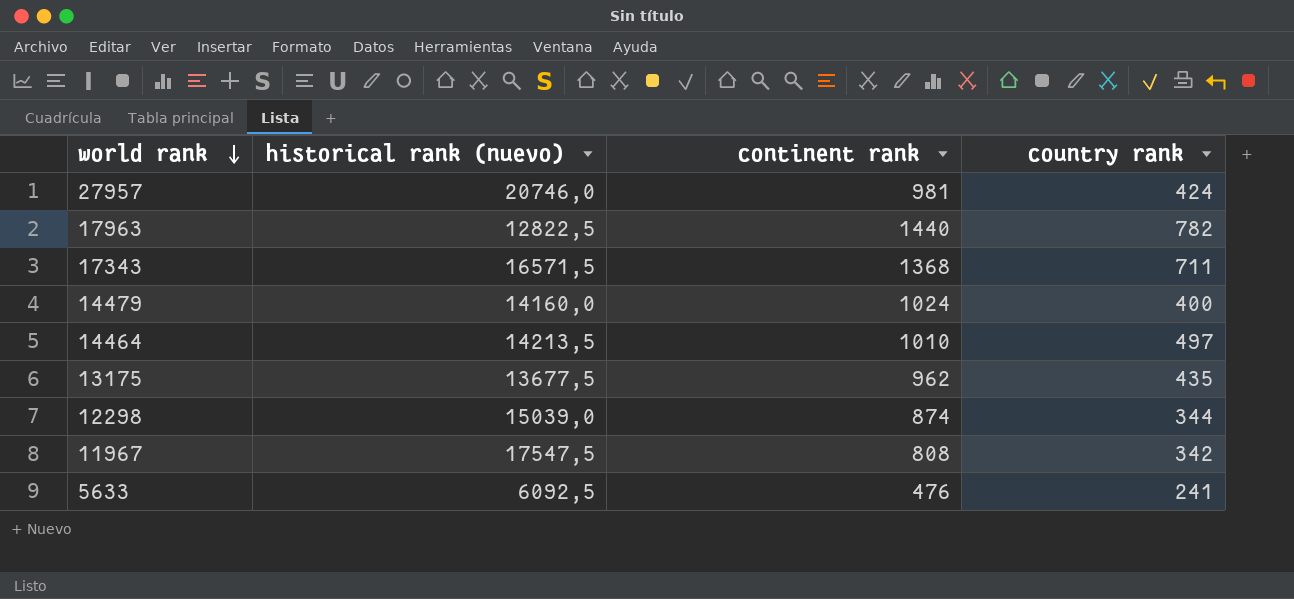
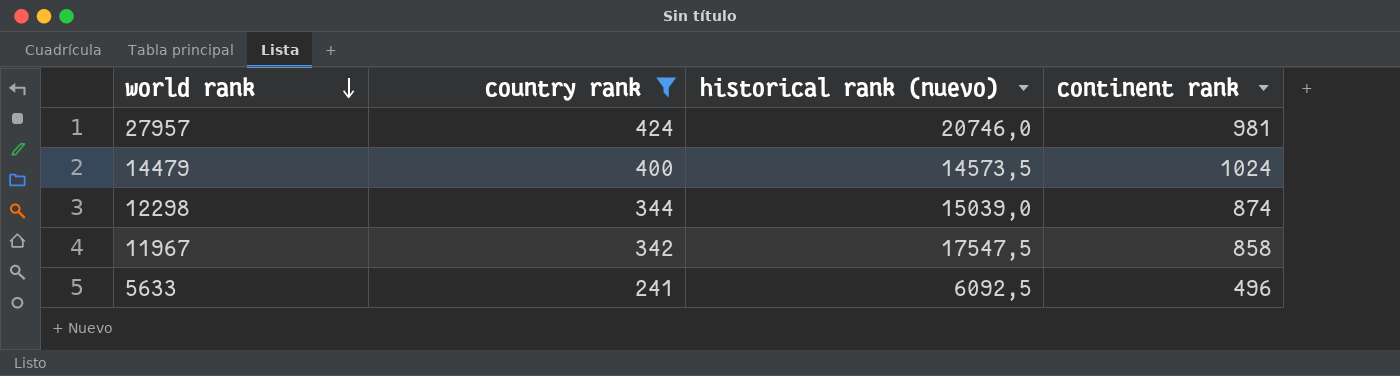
filter: none -> country rank <= 424
column country rank | position: 4 -> 2
14479 | historical rank (nuevo): 14160,0 -> 14573,5
11967 | continent rank: 808 -> 858
5633 | continent rank: 476 -> 496

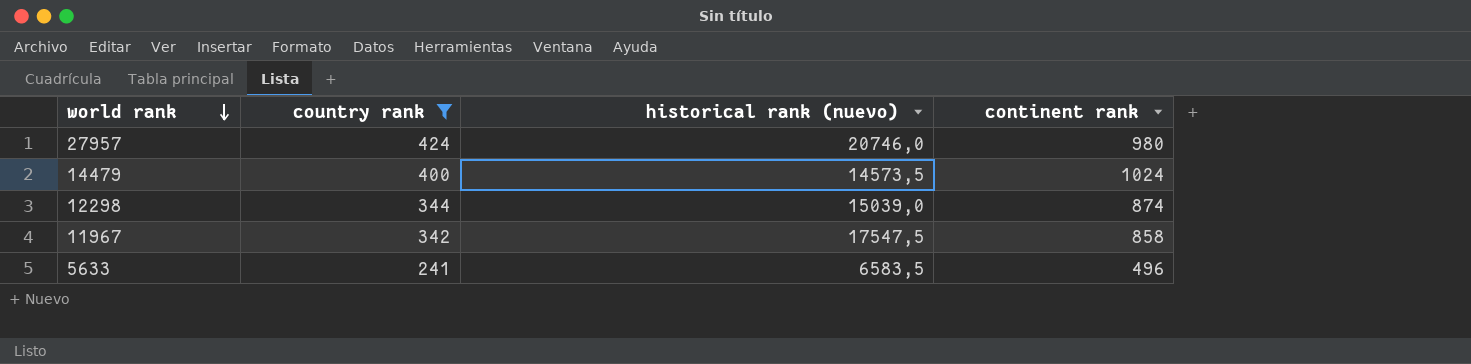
27957 | continent rank: 981 -> 980
5633 | historical rank (nuevo): 6092,5 -> 6583,5

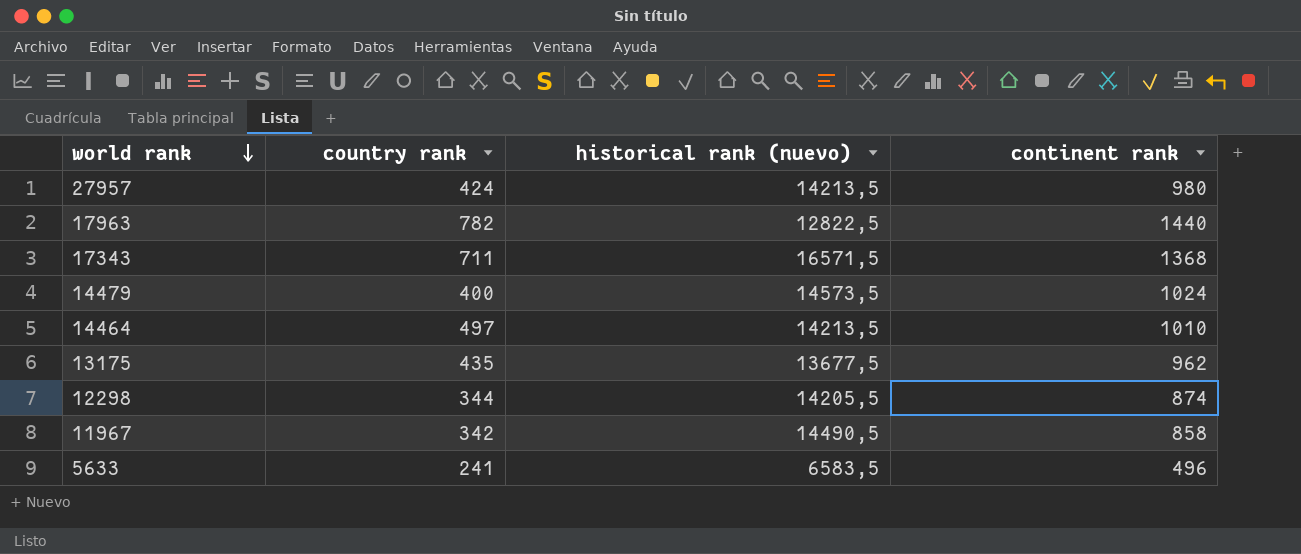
filter: country rank <= 424 -> none
27957 | historical rank (nuevo): 20746,0 -> 14213,5
12298 | historical rank (nuevo): 15039,0 -> 14205,5
11967 | historical rank (nuevo): 17547,5 -> 14490,5

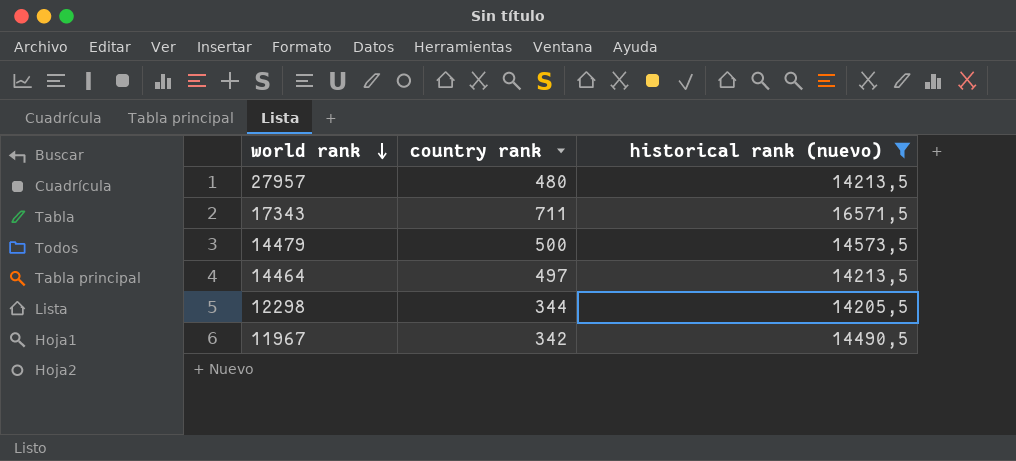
filter: none -> historical rank (nuevo) >= 14205,5
column continent rank | position: 4 -> none
27957 | country rank: 424 -> 480
14479 | country rank: 400 -> 500

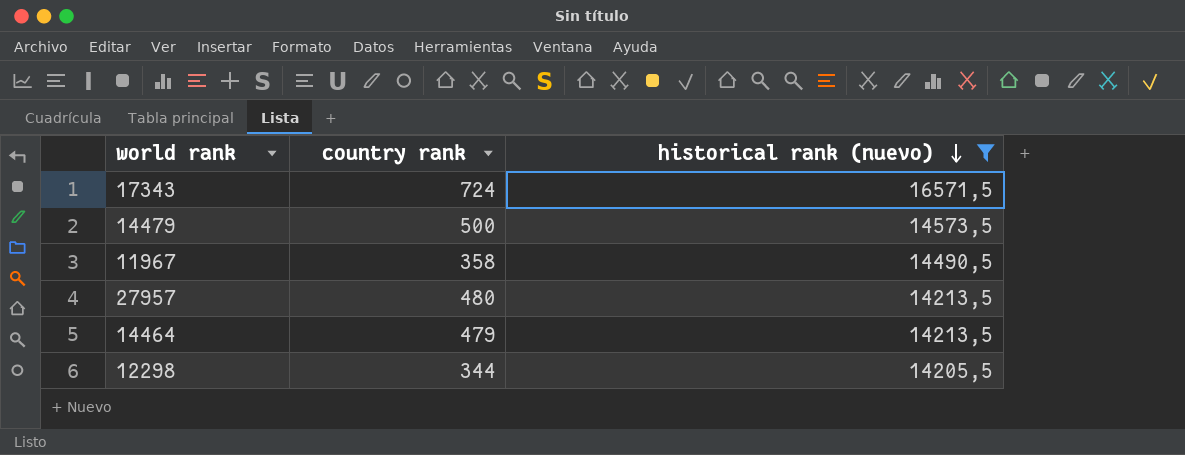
row order: world rank descending -> historical rank (nuevo) descending
17343 | country rank: 711 -> 724
11967 | country rank: 342 -> 358
14464 | country rank: 497 -> 479

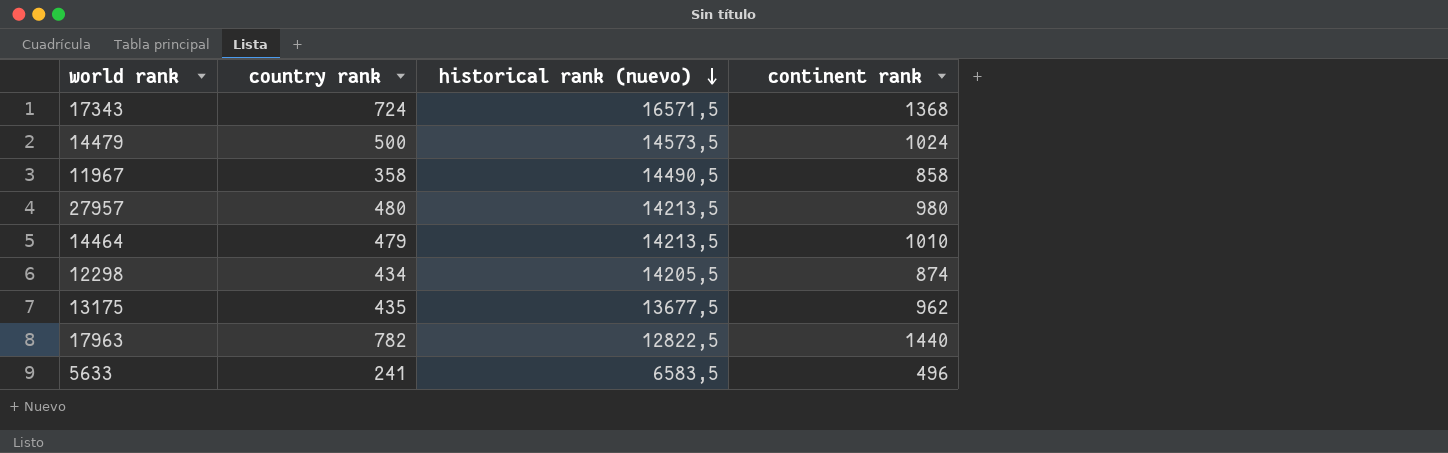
filter: historical rank (nuevo) >= 14205,5 -> none
column continent rank | position: none -> 4
12298 | country rank: 344 -> 434

